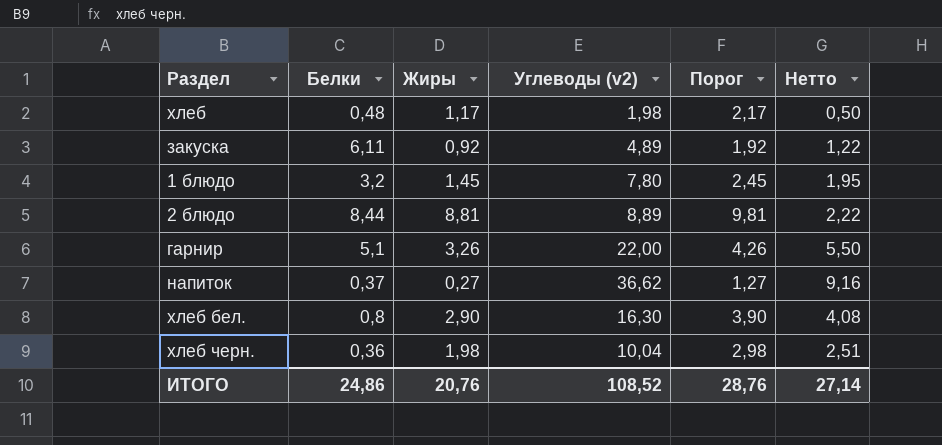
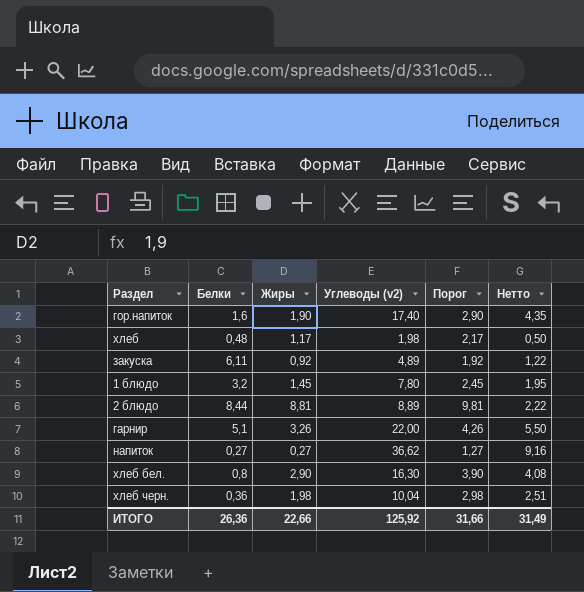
row гор.напиток: none -> 1,6 | 1,90 | 17,40 | 2,90 | 4,35
напиток | Белки: 0,37 -> 0,27
ИТОГО | Белки: 24,86 -> 26,36
ИТОГО | Жиры: 20,76 -> 22,66
ИТОГО | Углеводы (v2): 108,52 -> 125,92
ИТОГО | Порог: 28,76 -> 31,66
ИТОГО | Нетто: 27,14 -> 31,49

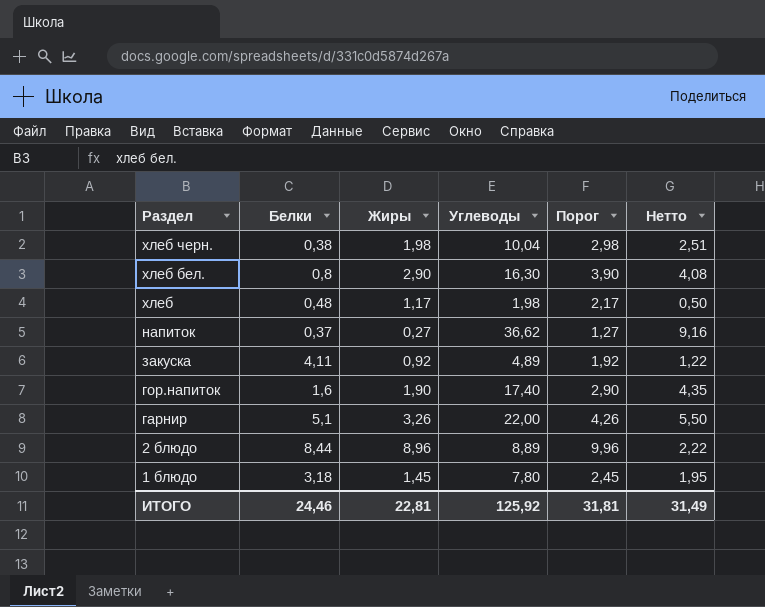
row order: none -> Раздел descending
column name: Углеводы (v2) -> Углеводы
хлеб черн. | Белки: 0,36 -> 0,38
напиток | Белки: 0,27 -> 0,37
закуска | Белки: 6,11 -> 4,11
2 блюдо | Жиры: 8,81 -> 8,96
2 блюдо | Порог: 9,81 -> 9,96
1 блюдо | Белки: 3,2 -> 3,18
ИТОГО | Белки: 26,36 -> 24,46
ИТОГО | Жиры: 22,66 -> 22,81
ИТОГО | Порог: 31,66 -> 31,81

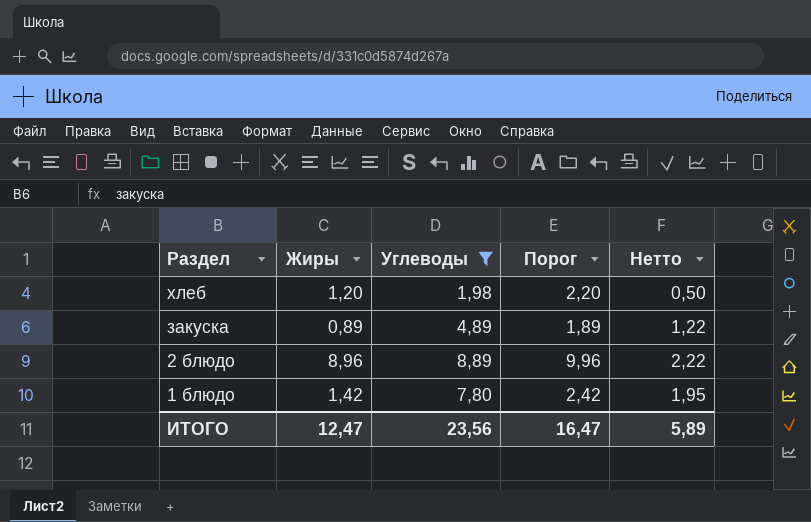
filter: none -> Углеводы <= 8,89
column Белки | position: 2 -> none
хлеб | Жиры: 1,17 -> 1,20
хлеб | Порог: 2,17 -> 2,20
закуска | Жиры: 0,92 -> 0,89
закуска | Порог: 1,92 -> 1,89
1 блюдо | Жиры: 1,45 -> 1,42
1 блюдо | Порог: 2,45 -> 2,42
ИТОГО | Жиры: 22,81 -> 12,47
ИТОГО | Углеводы: 125,92 -> 23,56
ИТОГО | Порог: 31,81 -> 16,47
ИТОГО | Нетто: 31,49 -> 5,89

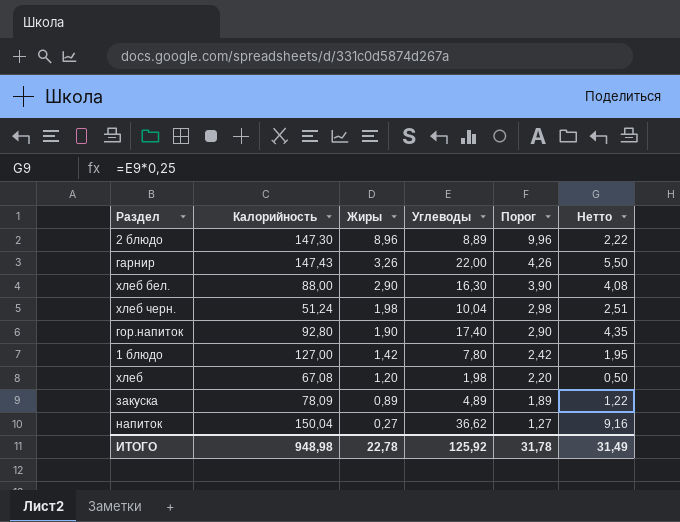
filter: Углеводы <= 8,89 -> none
row order: Раздел descending -> Жиры descending
column Калорийность | position: none -> 2
ИТОГО | Жиры: 12,47 -> 22,78
ИТОГО | Углеводы: 23,56 -> 125,92
ИТОГО | Порог: 16,47 -> 31,78
ИТОГО | Нетто: 5,89 -> 31,49

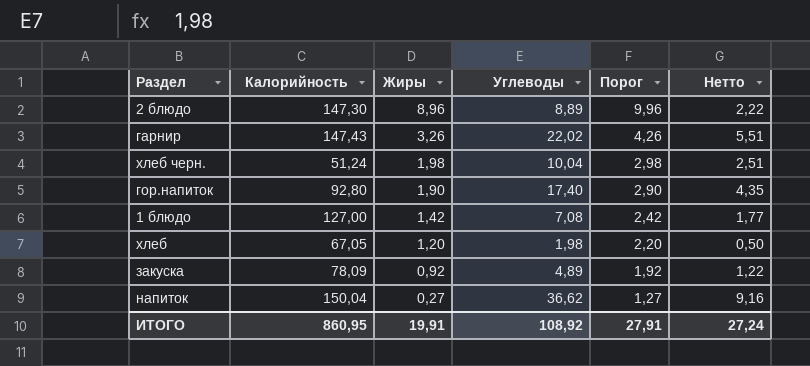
row хлеб бел.: 88,00 | 2,90 | 16,30 | 3,90 | 4,08 -> none
гарнир | Углеводы: 22,00 -> 22,02
гарнир | Нетто: 5,50 -> 5,51
1 блюдо | Углеводы: 7,80 -> 7,08
1 блюдо | Нетто: 1,95 -> 1,77
хлеб | Калорийность: 67,08 -> 67,05
закуска | Жиры: 0,89 -> 0,92
закуска | Порог: 1,89 -> 1,92
ИТОГО | Калорийность: 948,98 -> 860,95
ИТОГО | Жиры: 22,78 -> 19,91
ИТОГО | Углеводы: 125,92 -> 108,92
ИТОГО | Порог: 31,78 -> 27,91
ИТОГО | Нетто: 31,49 -> 27,24

